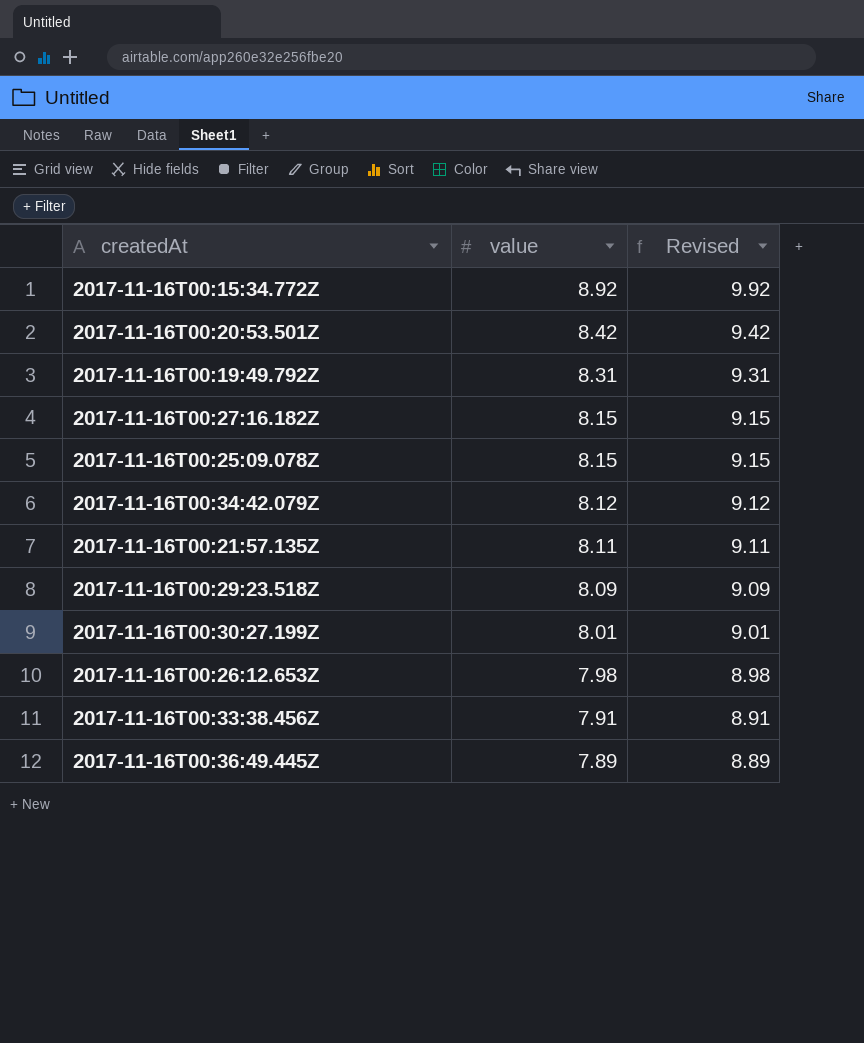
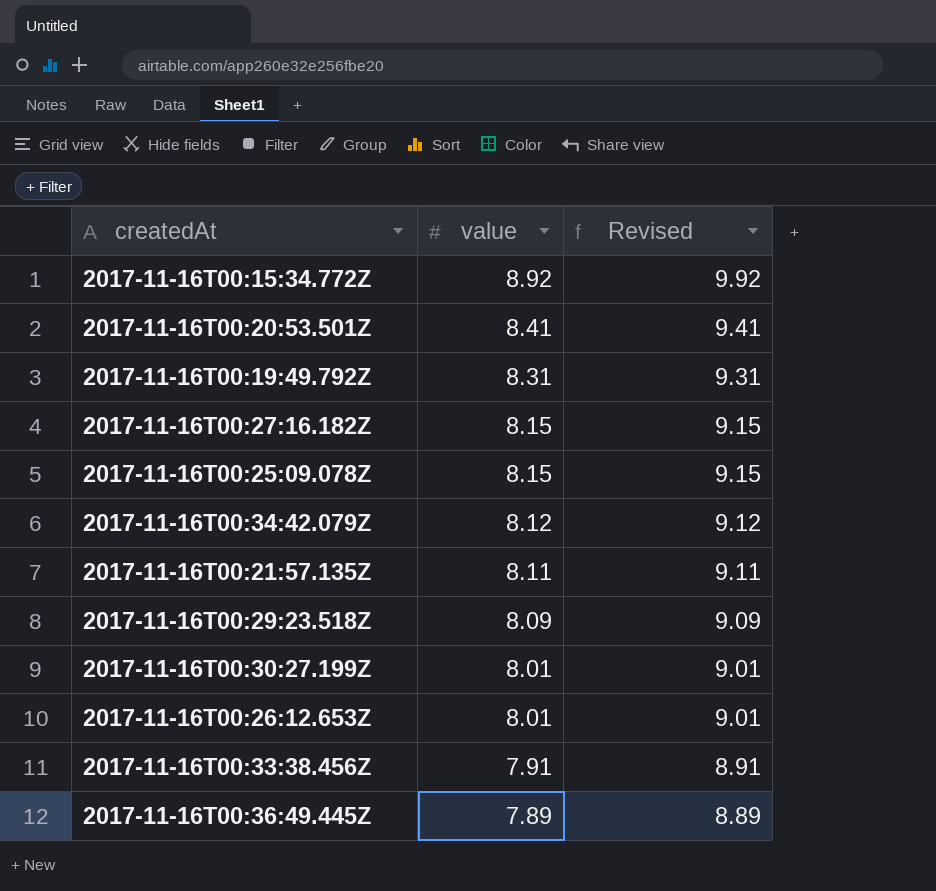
2017-11-16T00:20:53.501Z | value: 8.42 -> 8.41
2017-11-16T00:20:53.501Z | Revised: 9.42 -> 9.41
2017-11-16T00:26:12.653Z | value: 7.98 -> 8.01
2017-11-16T00:26:12.653Z | Revised: 8.98 -> 9.01

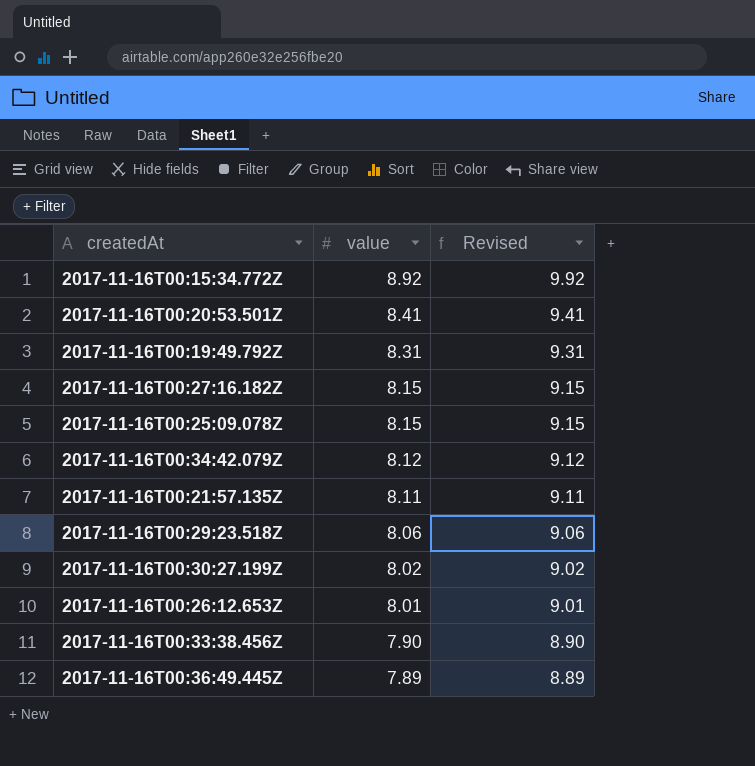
2017-11-16T00:29:23.518Z | value: 8.09 -> 8.06
2017-11-16T00:29:23.518Z | Revised: 9.09 -> 9.06
2017-11-16T00:30:27.199Z | value: 8.01 -> 8.02
2017-11-16T00:30:27.199Z | Revised: 9.01 -> 9.02
2017-11-16T00:33:38.456Z | value: 7.91 -> 7.90
2017-11-16T00:33:38.456Z | Revised: 8.91 -> 8.90

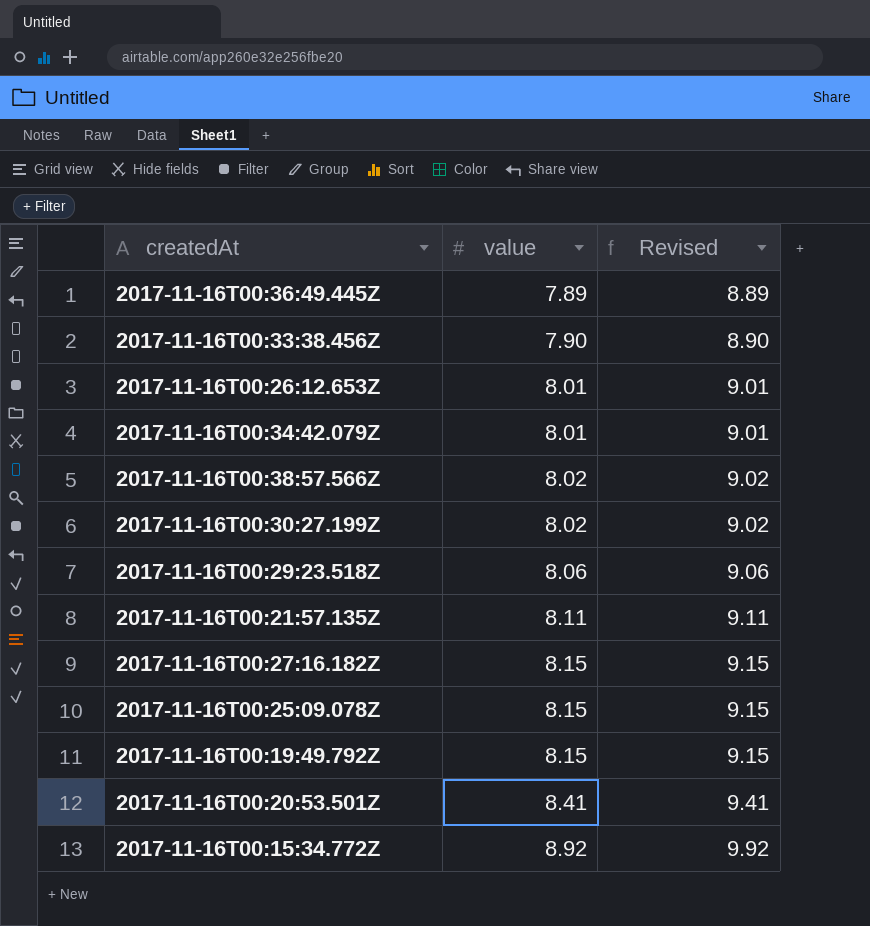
row order: value descending -> value ascending
2017-11-16T00:34:42.079Z | value: 8.12 -> 8.01
2017-11-16T00:34:42.079Z | Revised: 9.12 -> 9.01
row 2017-11-16T00:38:57.566Z: none -> 8.02 | 9.02
2017-11-16T00:19:49.792Z | value: 8.31 -> 8.15
2017-11-16T00:19:49.792Z | Revised: 9.31 -> 9.15

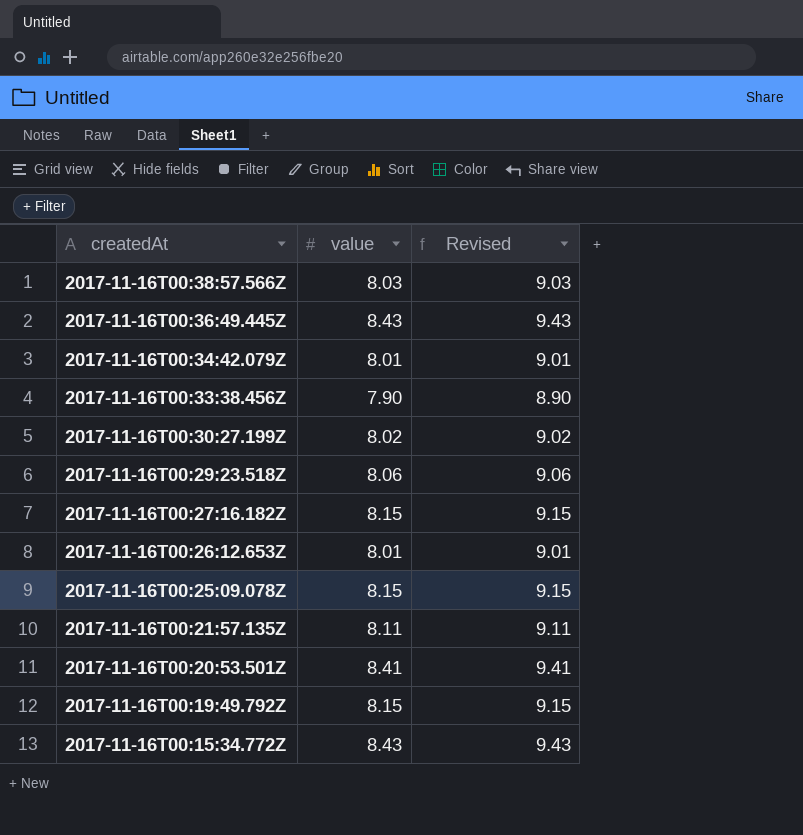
row order: value ascending -> createdAt descending
2017-11-16T00:38:57.566Z | value: 8.02 -> 8.03
2017-11-16T00:38:57.566Z | Revised: 9.02 -> 9.03
2017-11-16T00:36:49.445Z | value: 7.89 -> 8.43
2017-11-16T00:36:49.445Z | Revised: 8.89 -> 9.43
2017-11-16T00:15:34.772Z | value: 8.92 -> 8.43
2017-11-16T00:15:34.772Z | Revised: 9.92 -> 9.43

